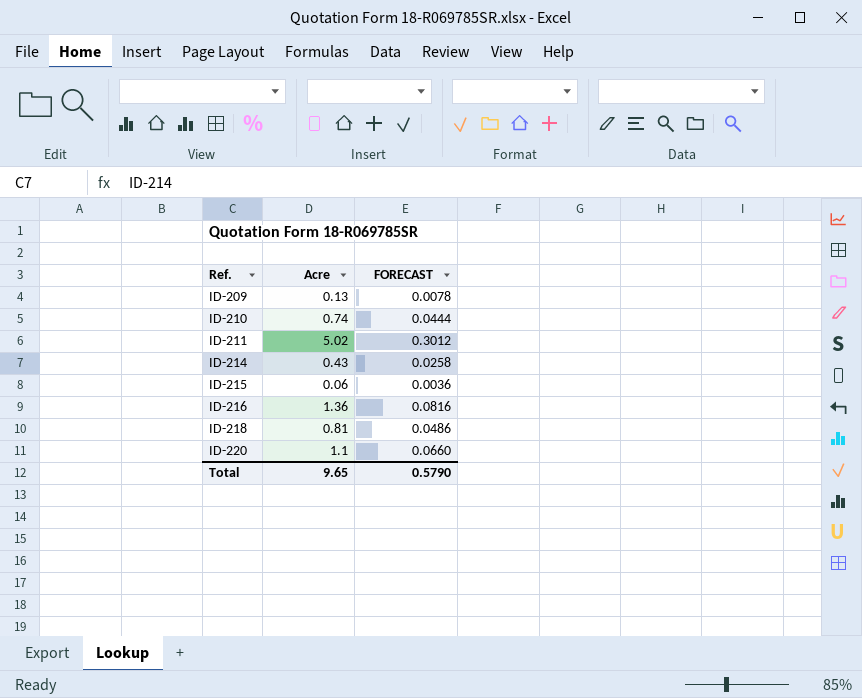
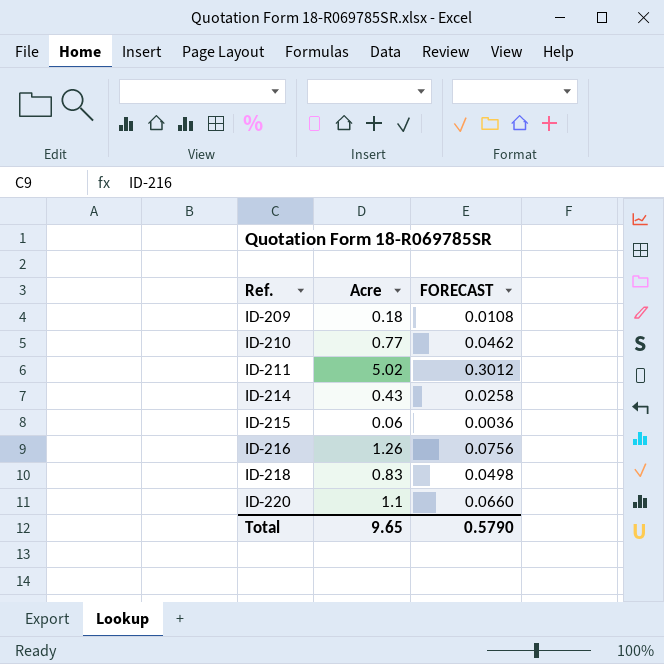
ID-209 | Acre: 0.13 -> 0.18
ID-209 | FORECAST: 0.0078 -> 0.0108
ID-210 | Acre: 0.74 -> 0.77
ID-210 | FORECAST: 0.0444 -> 0.0462
ID-216 | Acre: 1.36 -> 1.26
ID-216 | FORECAST: 0.0816 -> 0.0756
ID-218 | Acre: 0.81 -> 0.83
ID-218 | FORECAST: 0.0486 -> 0.0498

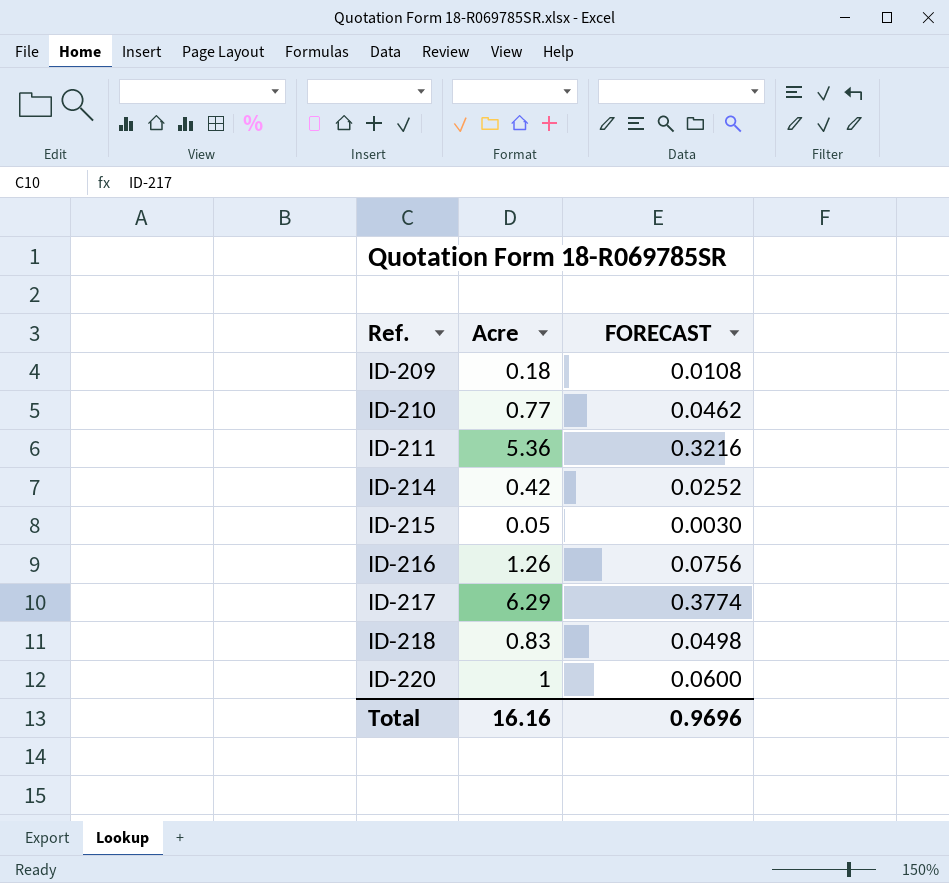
ID-211 | Acre: 5.02 -> 5.36
ID-211 | FORECAST: 0.3012 -> 0.3216
ID-214 | Acre: 0.43 -> 0.42
ID-214 | FORECAST: 0.0258 -> 0.0252
ID-215 | Acre: 0.06 -> 0.05
ID-215 | FORECAST: 0.0036 -> 0.0030
row ID-217: none -> 6.29 | 0.3774
ID-220 | Acre: 1.1 -> 1
ID-220 | FORECAST: 0.0660 -> 0.0600
Total | Acre: 9.65 -> 16.16
Total | FORECAST: 0.5790 -> 0.9696

